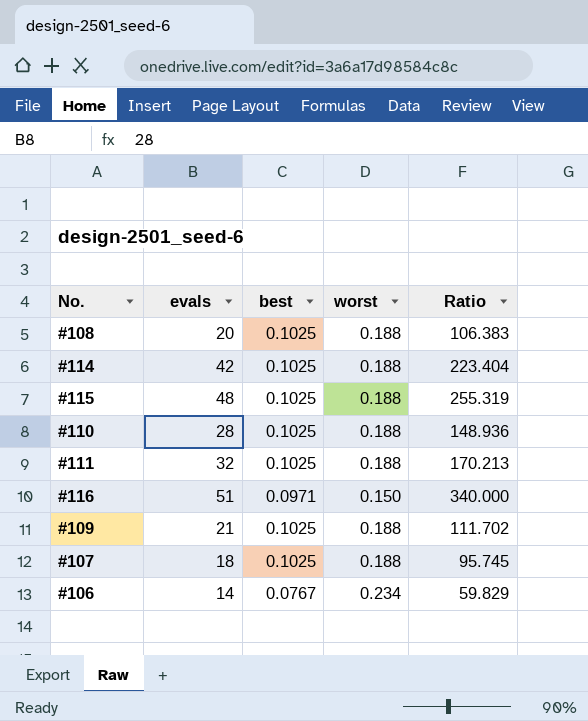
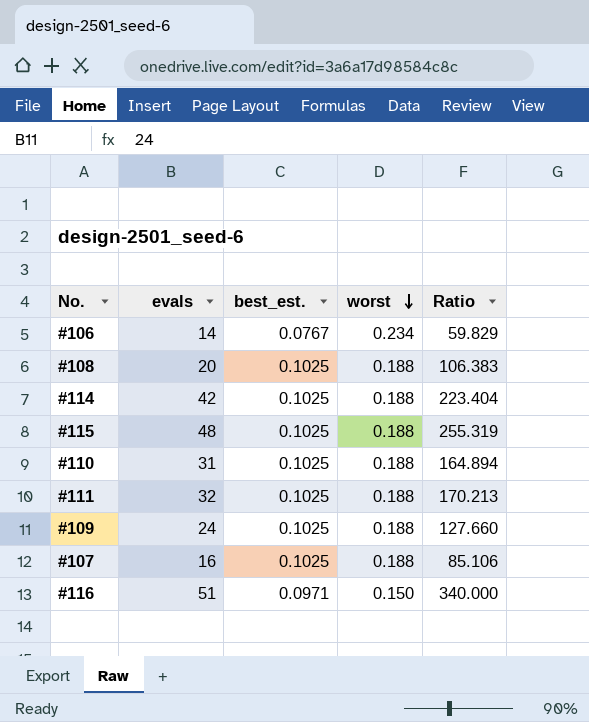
row order: none -> worst descending
column name: best -> best_est.
#110 | evals: 28 -> 31
#110 | Ratio: 148.936 -> 164.894
#109 | evals: 21 -> 24
#109 | Ratio: 111.702 -> 127.660
#107 | evals: 18 -> 16
#107 | Ratio: 95.745 -> 85.106

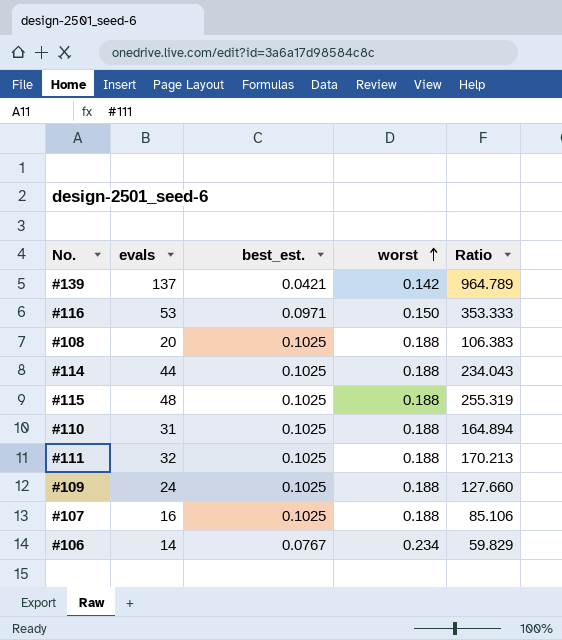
row order: worst descending -> worst ascending
row #139: none -> 137 | 0.0421 | 0.142 | 964.789
#116 | evals: 51 -> 53
#116 | Ratio: 340.000 -> 353.333
#114 | evals: 42 -> 44
#114 | Ratio: 223.404 -> 234.043

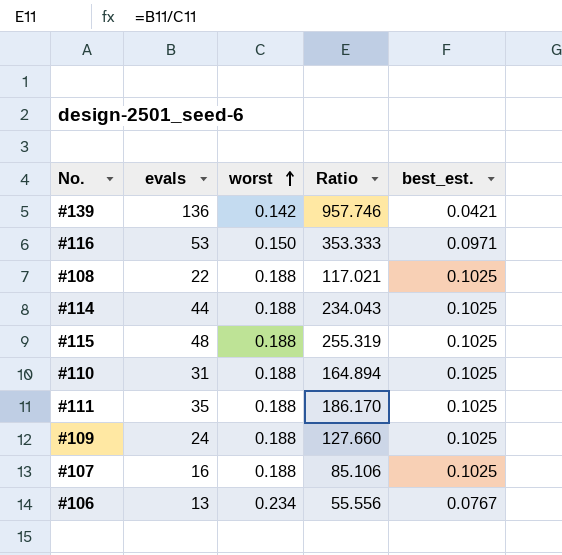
column best_est. | position: 3 -> 5
#139 | evals: 137 -> 136
#139 | Ratio: 964.789 -> 957.746
#108 | evals: 20 -> 22
#108 | Ratio: 106.383 -> 117.021
#111 | evals: 32 -> 35
#111 | Ratio: 170.213 -> 186.170
#106 | evals: 14 -> 13
#106 | Ratio: 59.829 -> 55.556

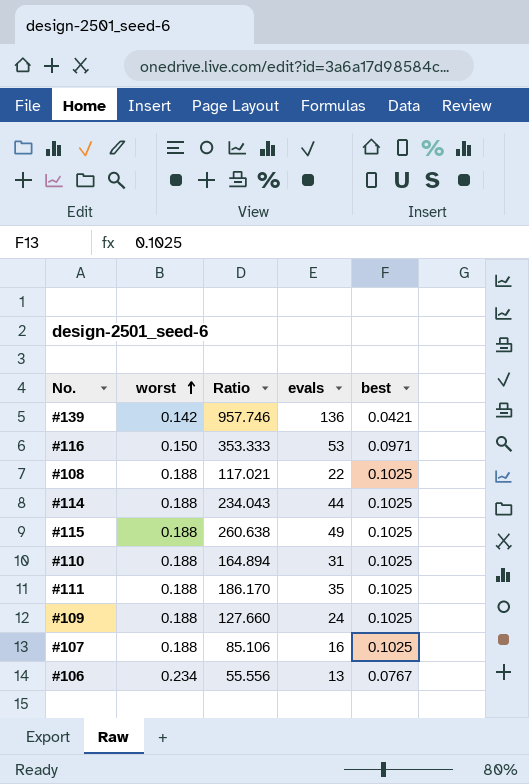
column evals | position: 2 -> 4
column name: best_est. -> best
#115 | Ratio: 255.319 -> 260.638
#115 | evals: 48 -> 49

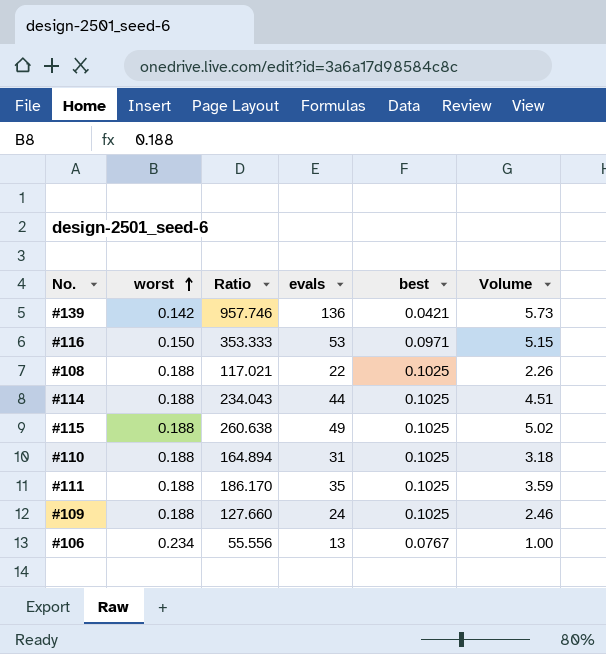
column Volume | formula: none -> [evals] * [best]
row #107: 0.188 | 85.106 | 16 | 0.1025 -> none

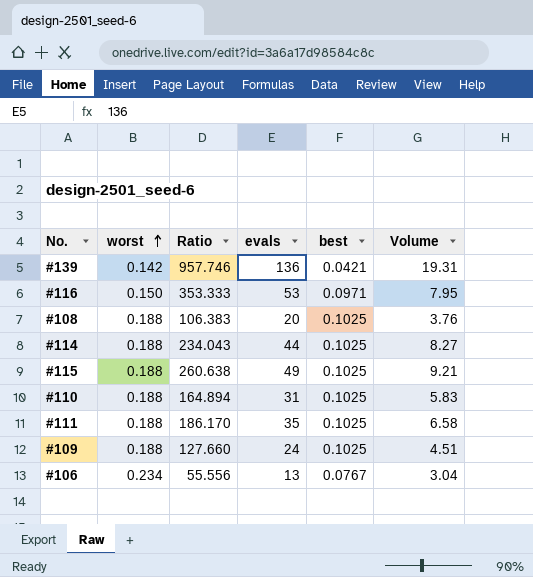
column Volume | formula: [evals] * [best] -> [worst] * [evals]
#108 | Ratio: 117.021 -> 106.383
#108 | evals: 22 -> 20

